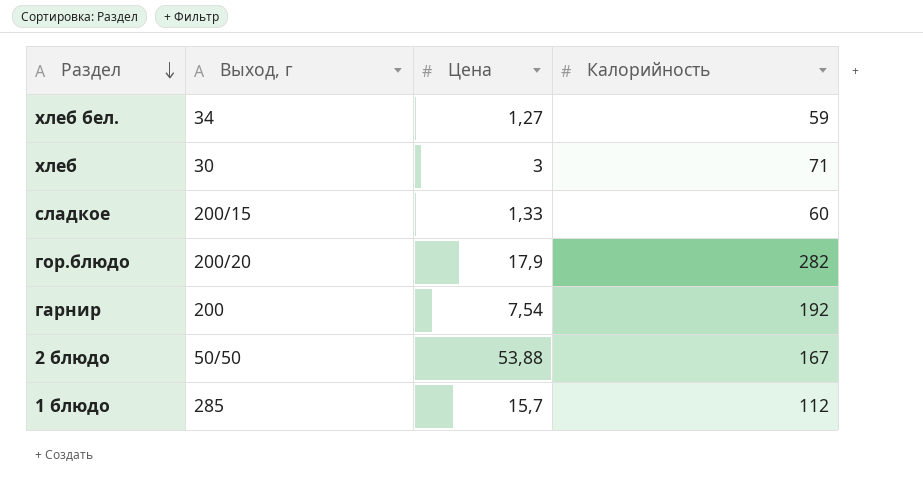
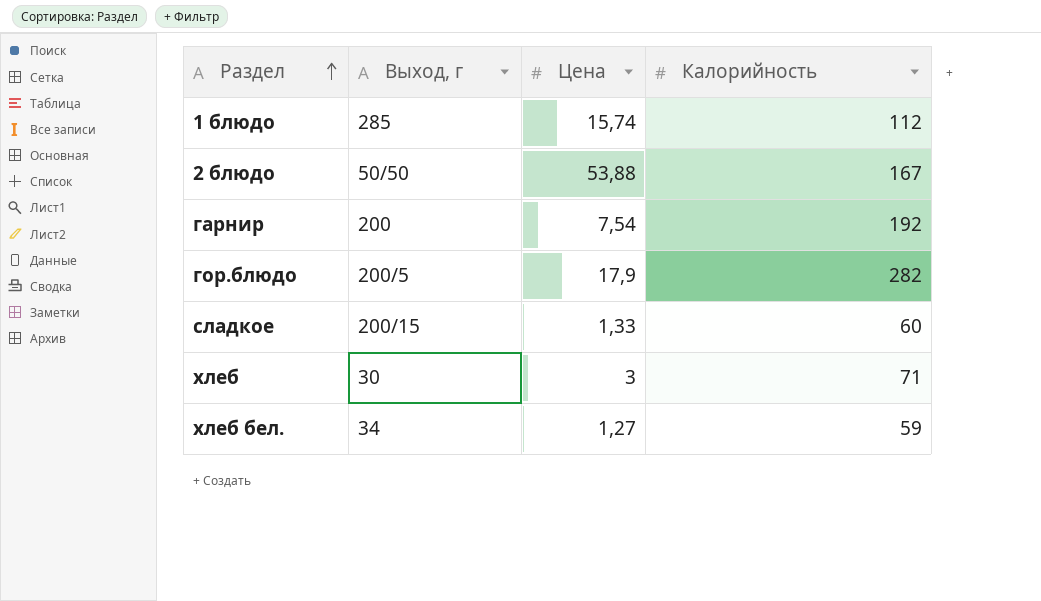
row order: Раздел descending -> Раздел ascending
1 блюдо | Цена: 15,7 -> 15,74
гор.блюдо | Выход, г: 200/20 -> 200/5

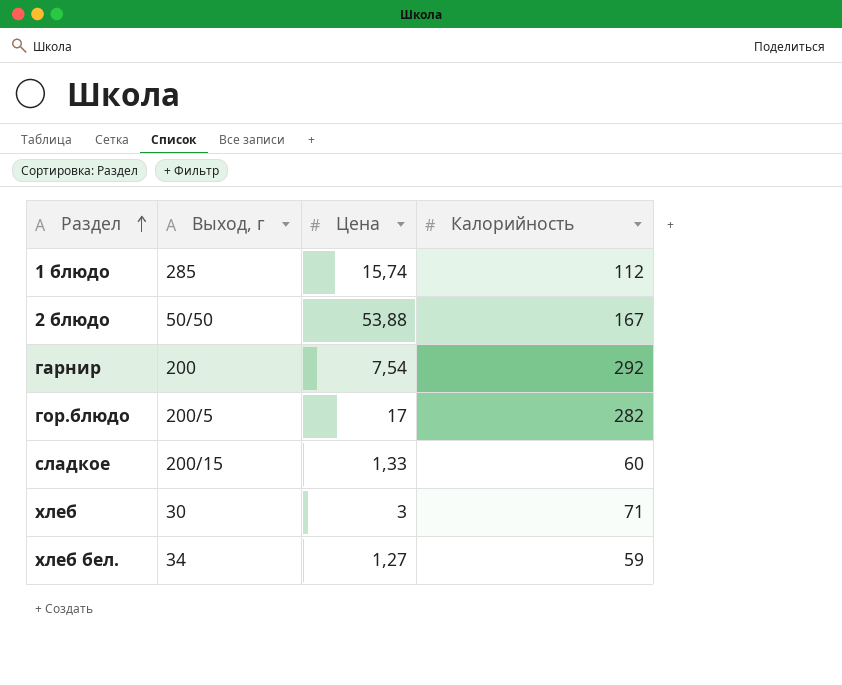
гарнир | Калорийность: 192 -> 292
гор.блюдо | Цена: 17,9 -> 17

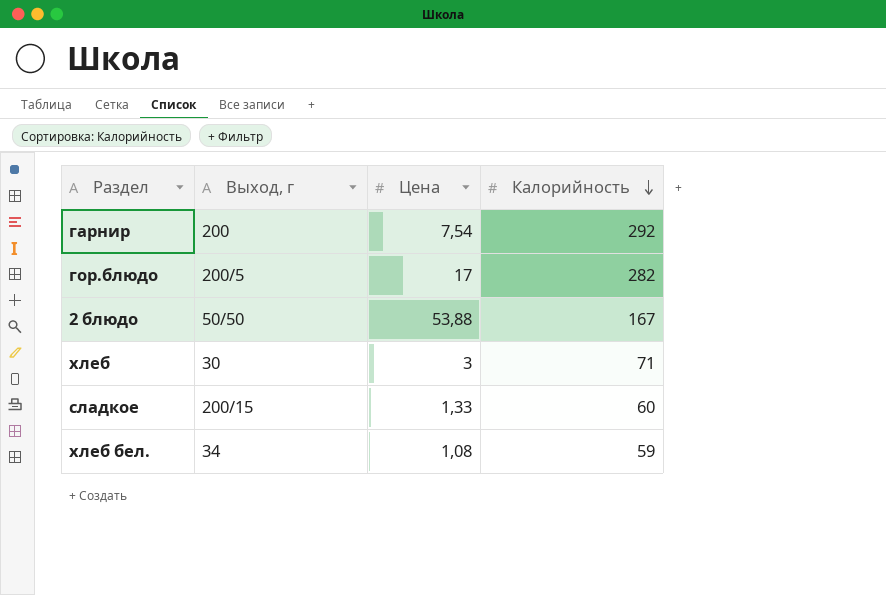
row order: Раздел ascending -> Калорийность descending
row 1 блюдо: 285 | 15,74 | 112 -> none
хлеб бел. | Цена: 1,27 -> 1,08

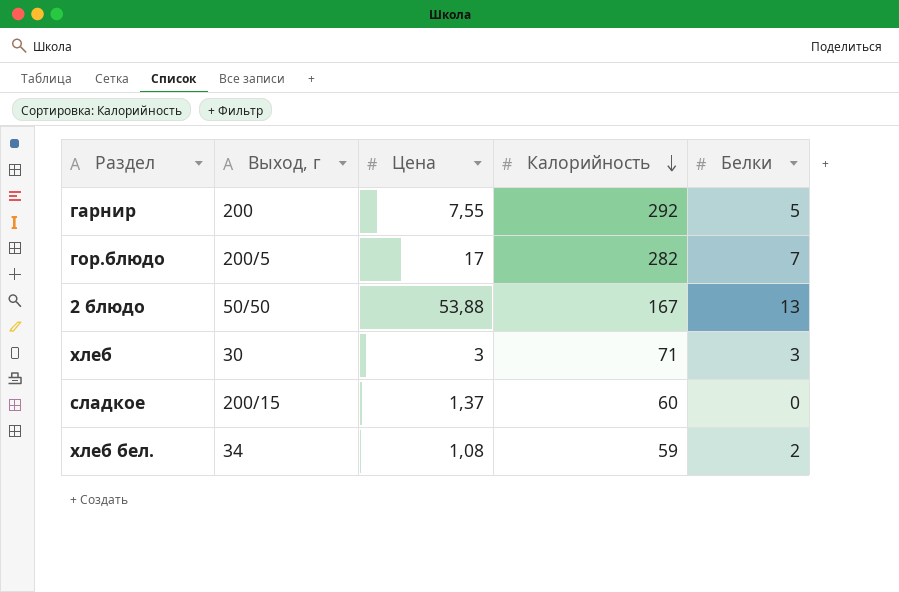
column Белки | position: none -> 5
гарнир | Цена: 7,54 -> 7,55
сладкое | Цена: 1,33 -> 1,37

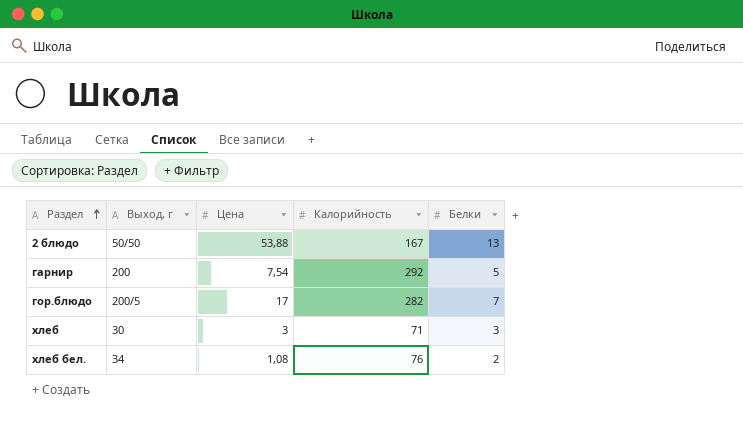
row order: Калорийность descending -> Раздел ascending
row сладкое: 200/15 | 1,37 | 60 | 0 -> none
гарнир | Цена: 7,55 -> 7,54
хлеб бел. | Калорийность: 59 -> 76

